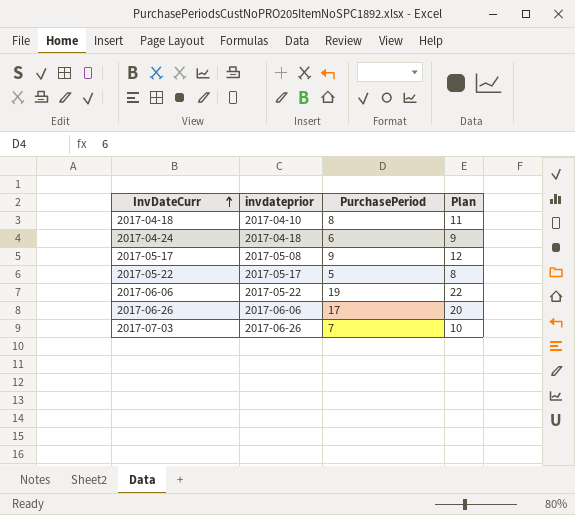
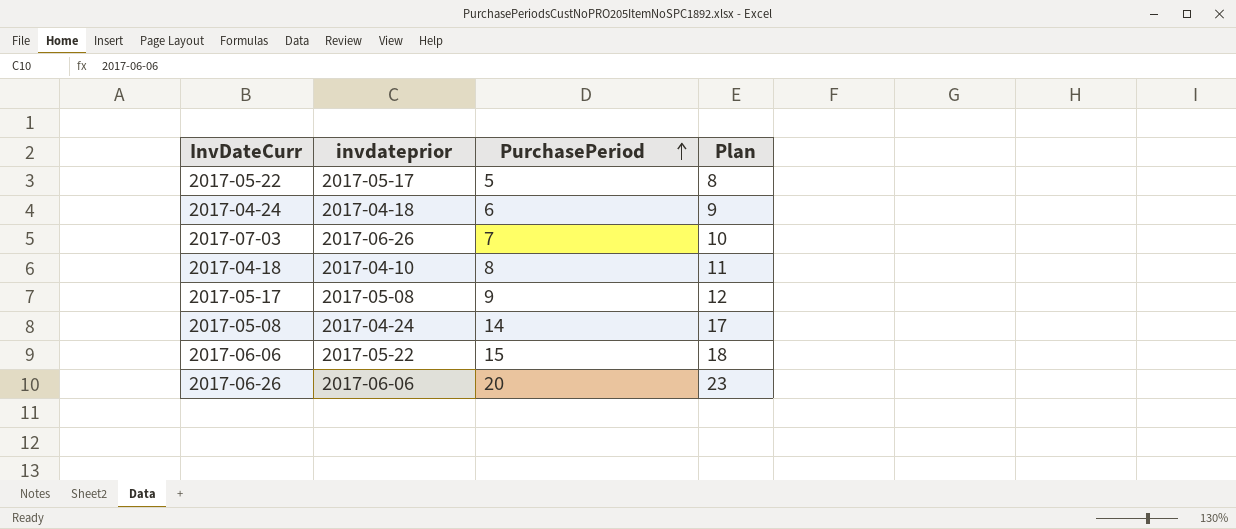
row order: InvDateCurr ascending -> PurchasePeriod ascending
row 2017-05-08: none -> 2017-04-24 | 14 | 17
2017-06-06 | PurchasePeriod: 19 -> 15
2017-06-06 | Plan: 22 -> 18
2017-06-26 | PurchasePeriod: 17 -> 20
2017-06-26 | Plan: 20 -> 23

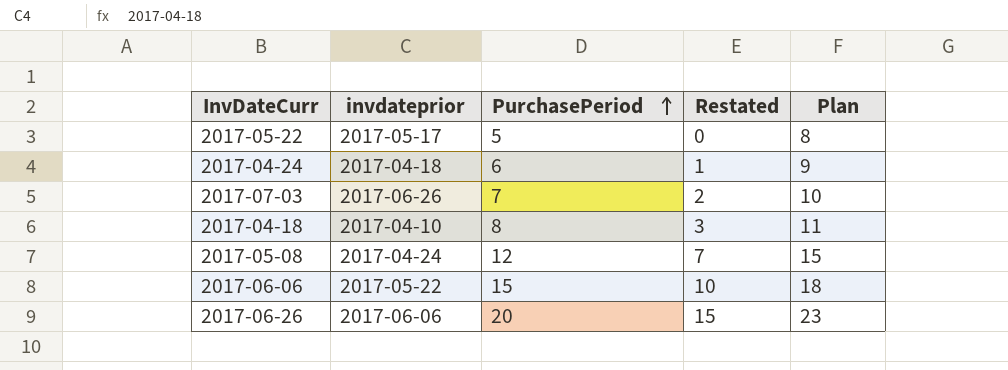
column Restated | formula: none -> [PurchasePeriod] - 5
row 2017-05-17: 2017-05-08 | 9 | 12 -> none
2017-05-08 | PurchasePeriod: 14 -> 12
2017-05-08 | Plan: 17 -> 15

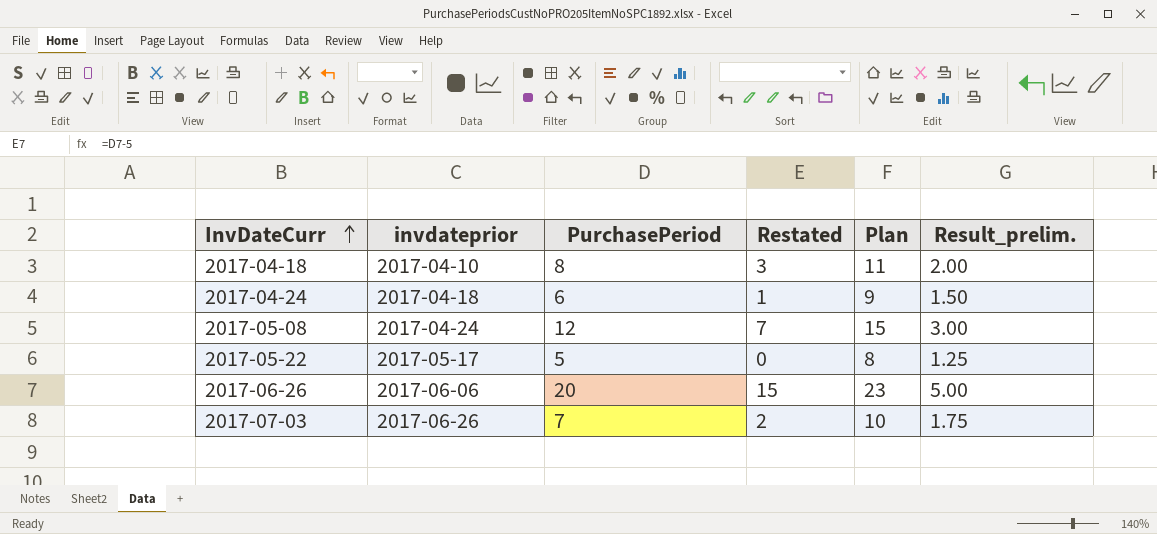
row order: PurchasePeriod ascending -> InvDateCurr ascending
column Result_prelim. | formula: none -> [PurchasePeriod] * 0.25
row 2017-06-06: 2017-05-22 | 15 | 10 | 18 -> none

